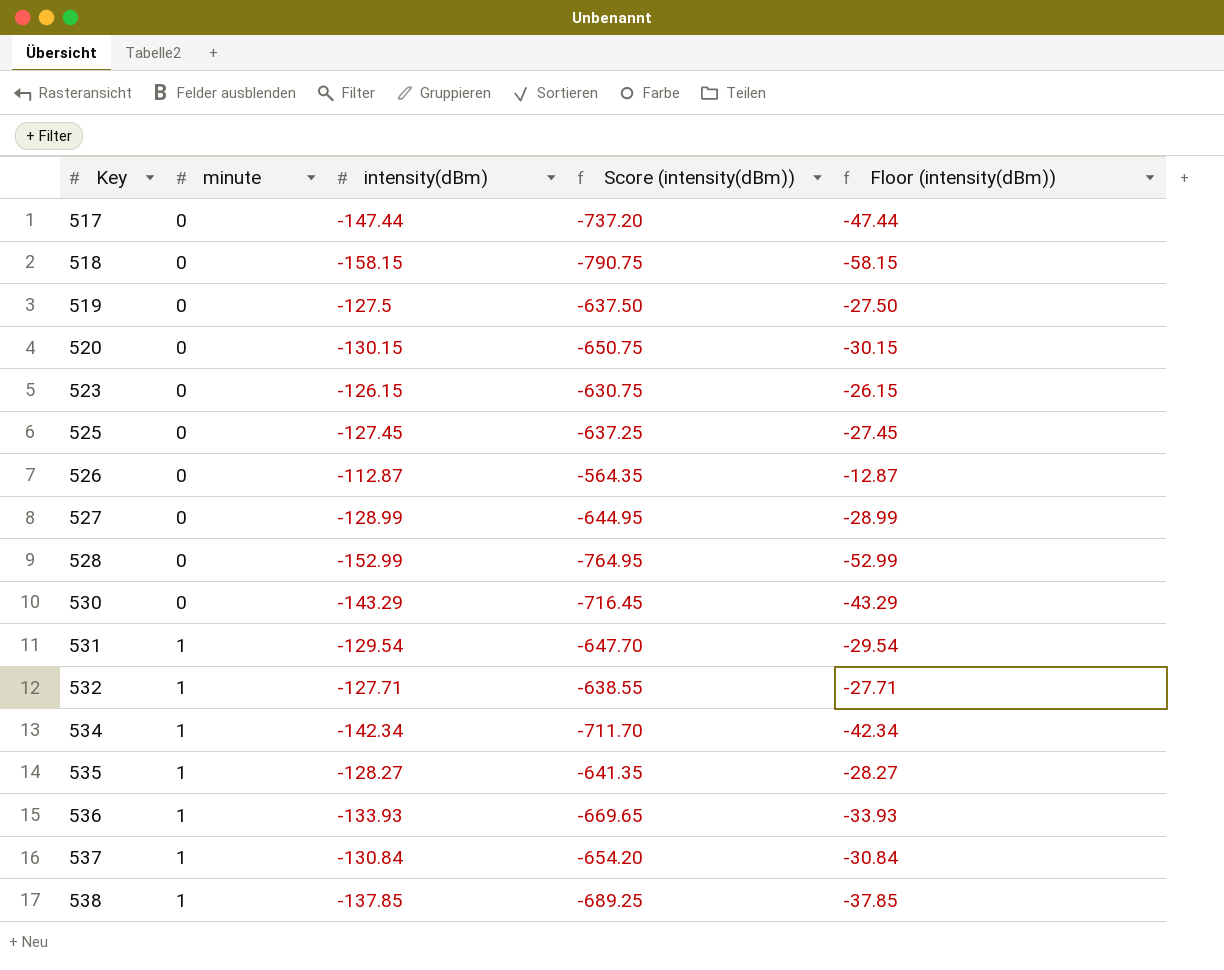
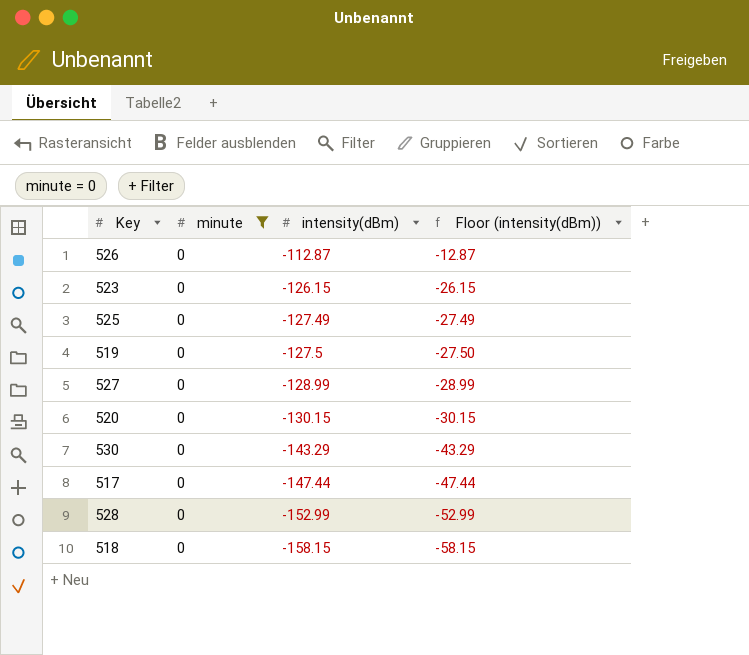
filter: none -> minute = 0
row order: Key ascending -> intensity(dBm) descending
column Score (intensity(dBm)) | formula: [intensity(dBm)] * 5 -> none
525 | intensity(dBm): -127.45 -> -127.49
525 | Floor (intensity(dBm)): -27.45 -> -27.49

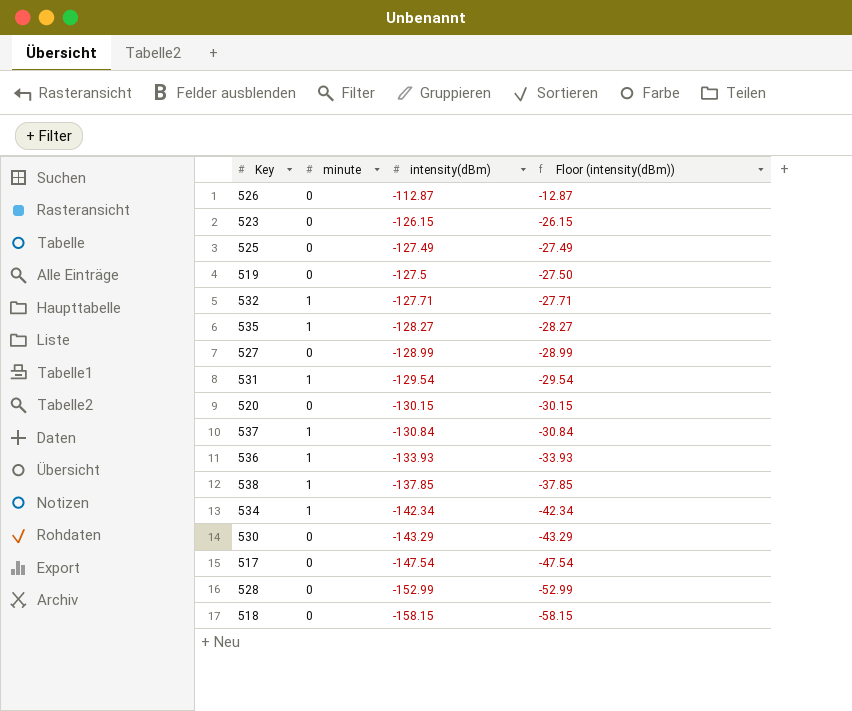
filter: minute = 0 -> none
517 | intensity(dBm): -147.44 -> -147.54
517 | Floor (intensity(dBm)): -47.44 -> -47.54

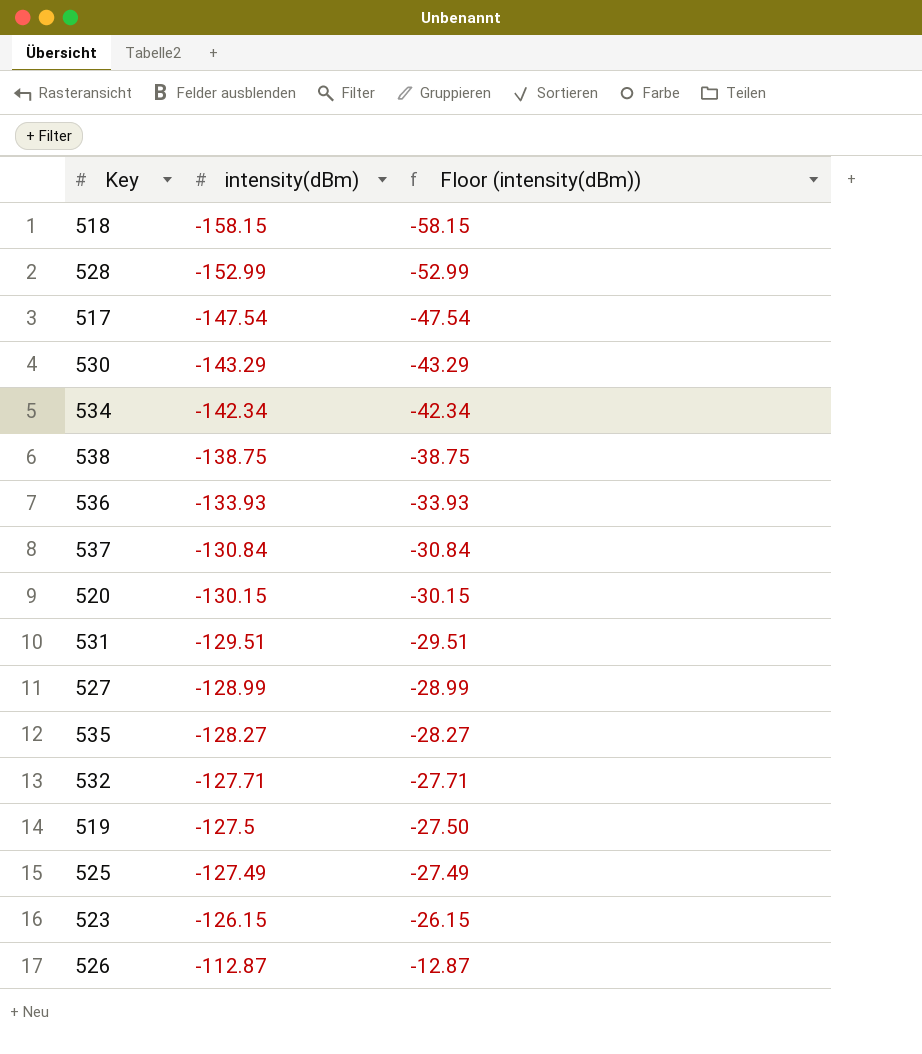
row order: intensity(dBm) descending -> intensity(dBm) ascending
column minute | position: 2 -> none
538 | intensity(dBm): -137.85 -> -138.75
538 | Floor (intensity(dBm)): -37.85 -> -38.75
531 | intensity(dBm): -129.54 -> -129.51
531 | Floor (intensity(dBm)): -29.54 -> -29.51

